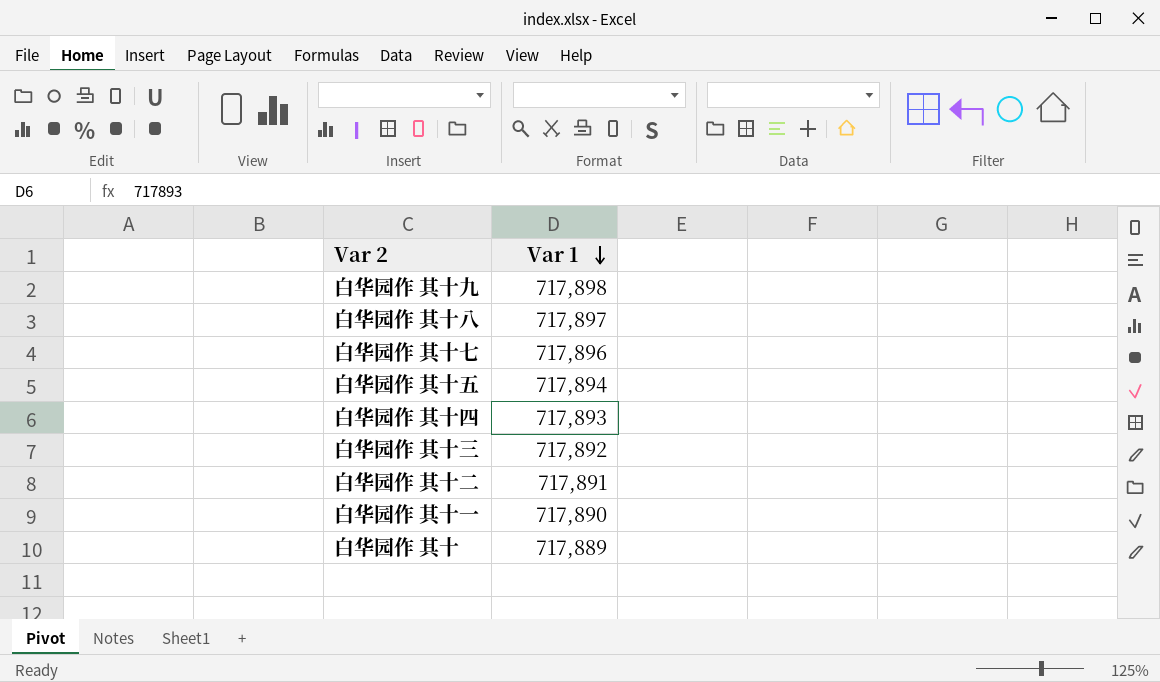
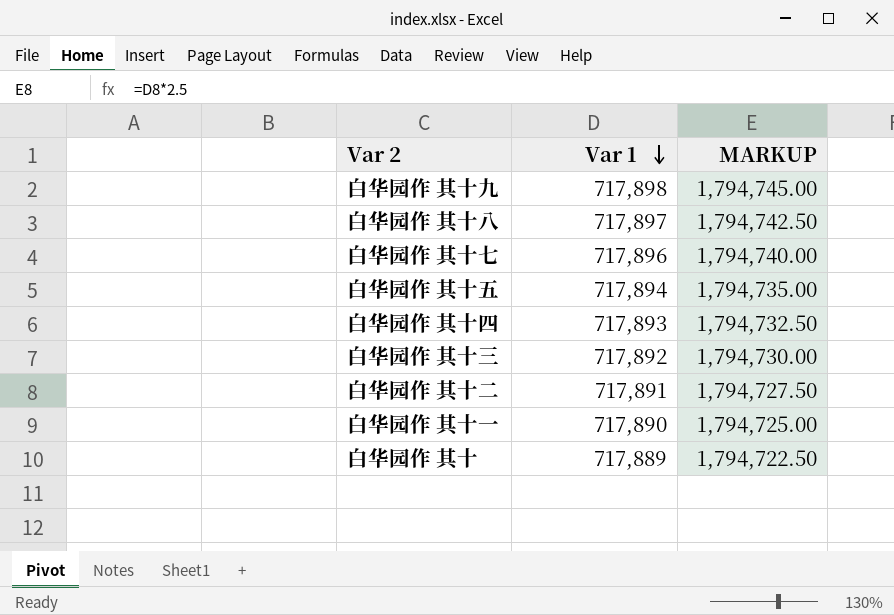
column MARKUP | formula: none -> [Var 1] * 2.5

